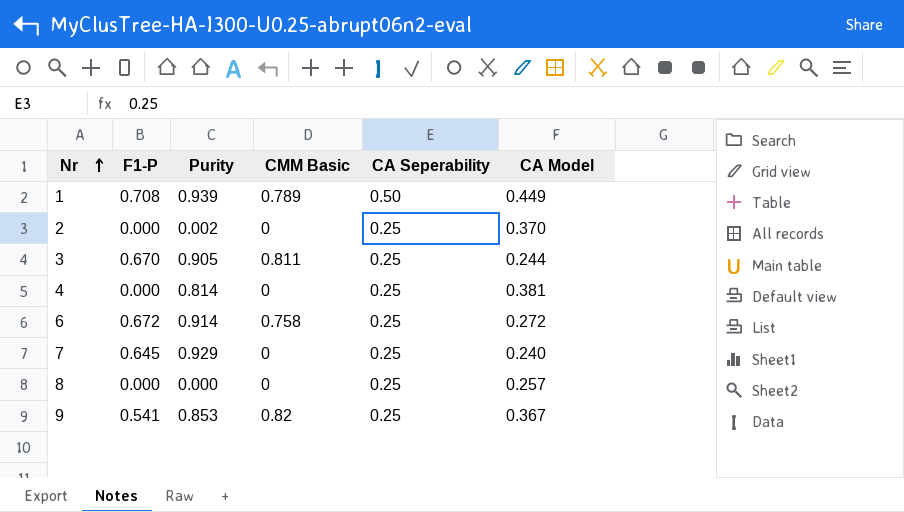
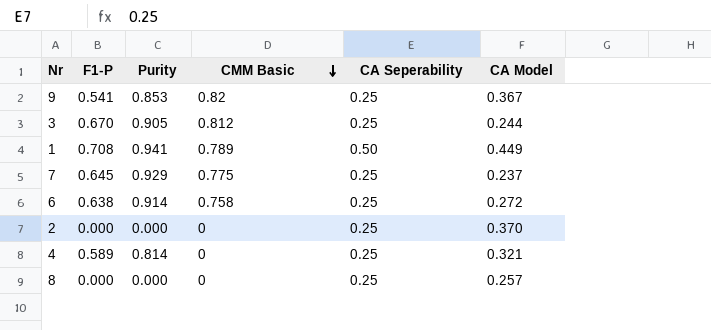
row order: Nr ascending -> CMM Basic descending
3 | CMM Basic: 0.811 -> 0.812
1 | Purity: 0.939 -> 0.941
7 | CMM Basic: 0 -> 0.775
7 | CA Model: 0.240 -> 0.237
6 | F1-P: 0.672 -> 0.638
2 | Purity: 0.002 -> 0.000
4 | F1-P: 0.000 -> 0.589
4 | CA Model: 0.381 -> 0.321

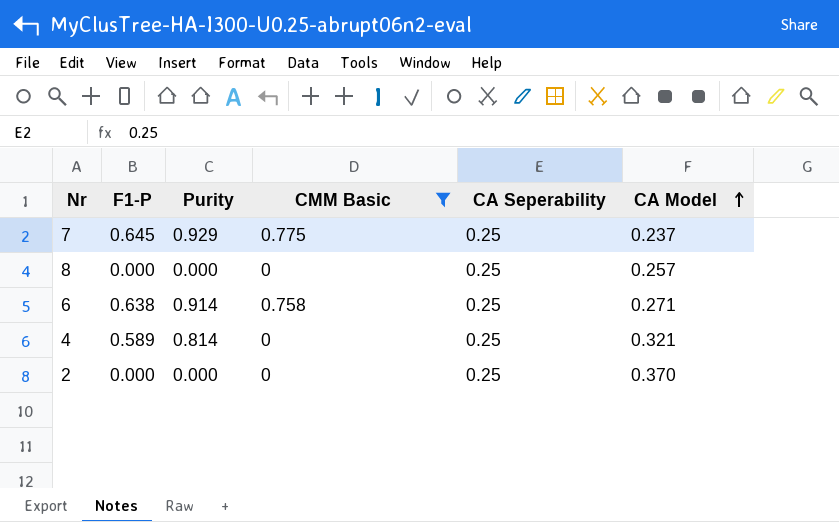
filter: none -> CMM Basic <= 0.775
row order: CMM Basic descending -> CA Model ascending
6 | CA Model: 0.272 -> 0.271

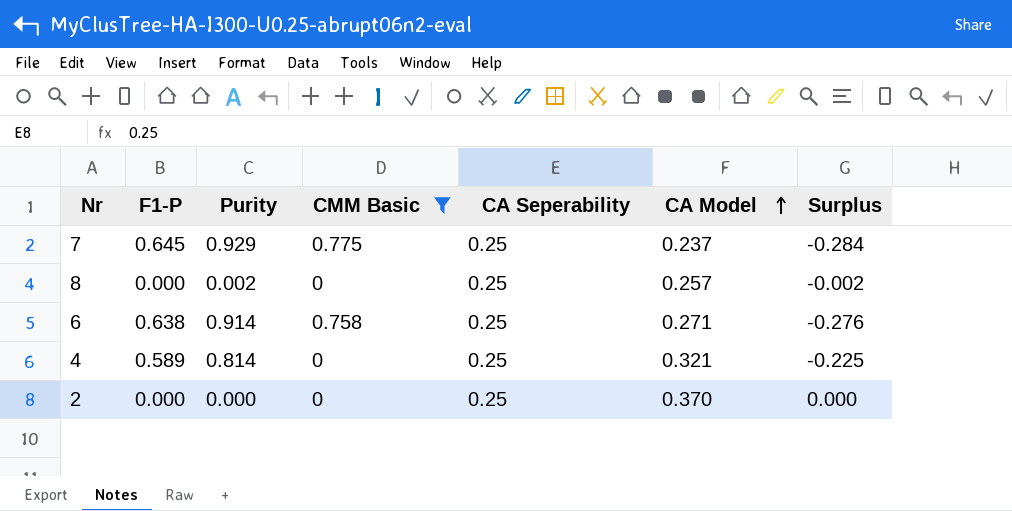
column Surplus | formula: none -> [F1-P] - [Purity]
8 | Purity: 0.000 -> 0.002

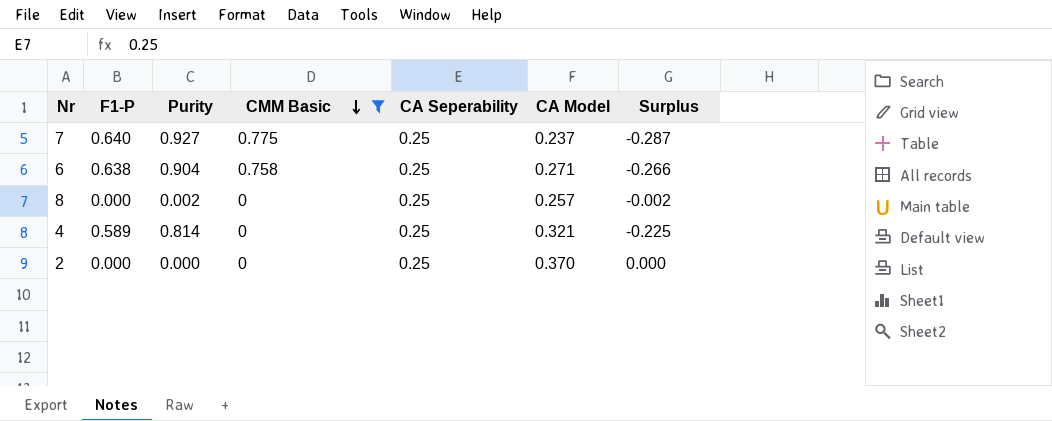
row order: CA Model ascending -> CMM Basic descending
7 | F1-P: 0.645 -> 0.640
7 | Purity: 0.929 -> 0.927
7 | Surplus: -0.284 -> -0.287
6 | Purity: 0.914 -> 0.904
6 | Surplus: -0.276 -> -0.266

